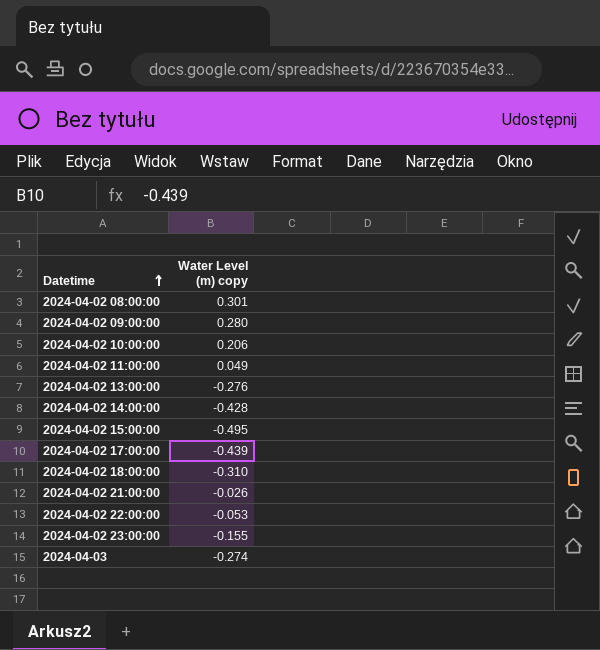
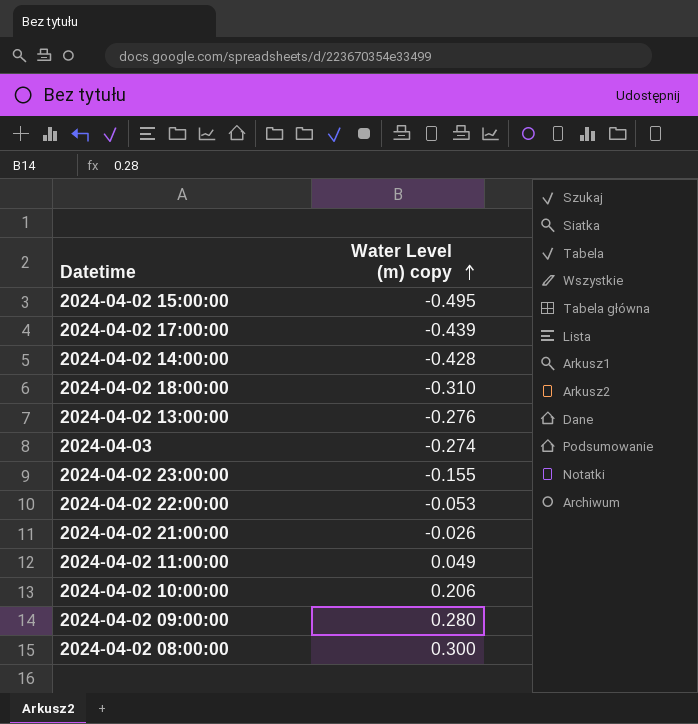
row order: Datetime ascending -> Water Level (m) copy ascending
2024-04-02 08:00:00 | Water Level (m) copy: 0.301 -> 0.300

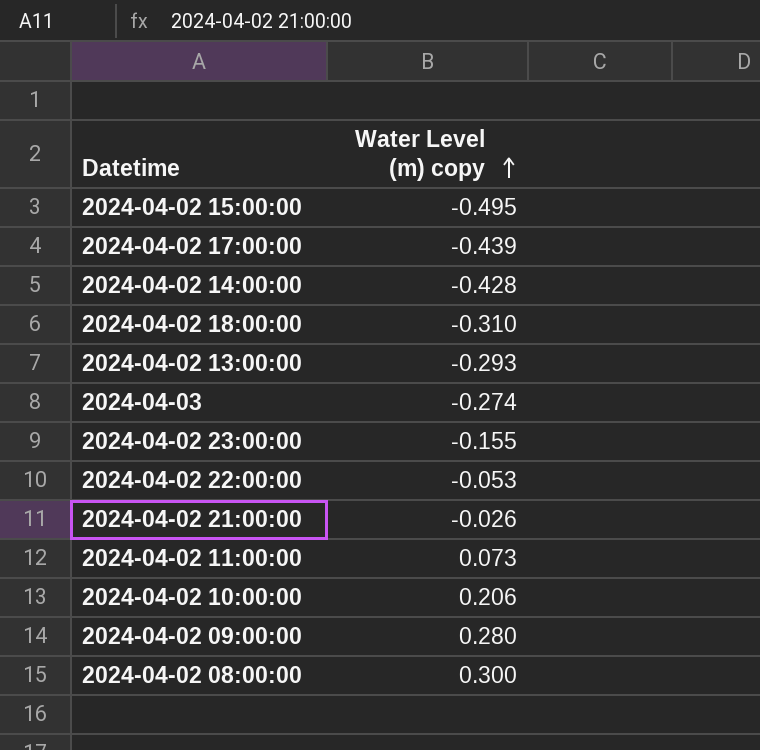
2024-04-02 13:00:00 | Water Level (m) copy: -0.276 -> -0.293
2024-04-02 11:00:00 | Water Level (m) copy: 0.049 -> 0.073

